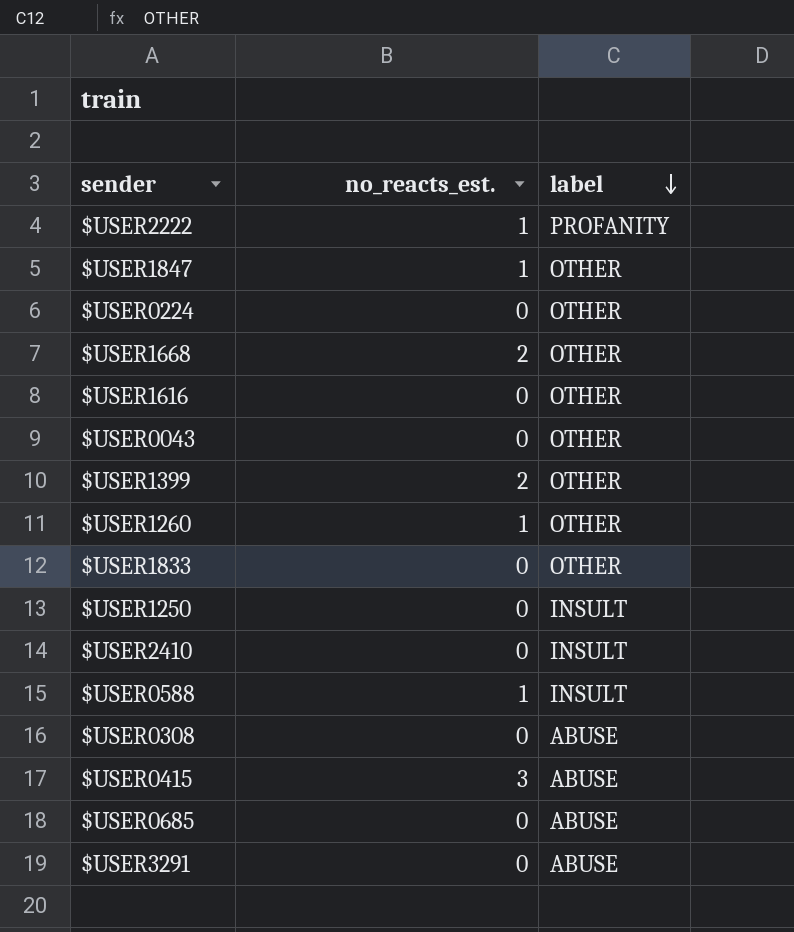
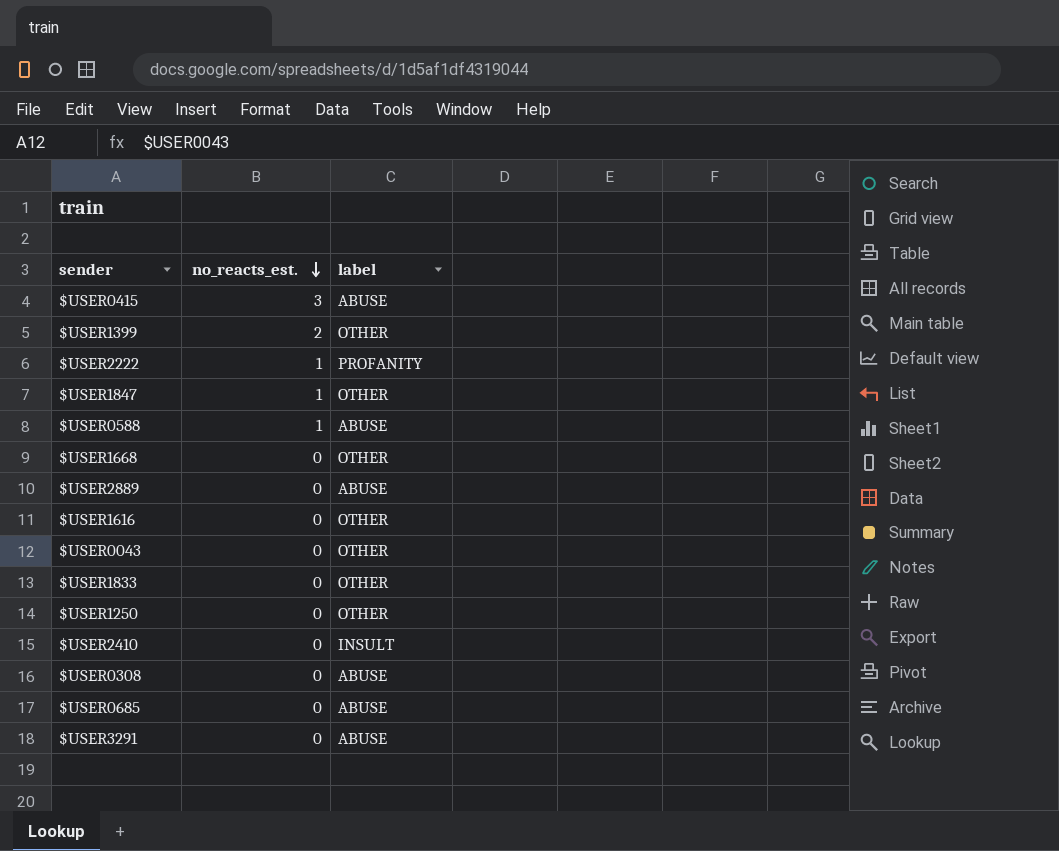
row order: label descending -> no_reacts_est. descending
row $USER0224: 0 | OTHER -> none
row $USER1260: 1 | OTHER -> none
$USER0588 | label: INSULT -> ABUSE
$USER1668 | no_reacts_est.: 2 -> 0
row $USER2889: none -> 0 | ABUSE
$USER1250 | label: INSULT -> OTHER

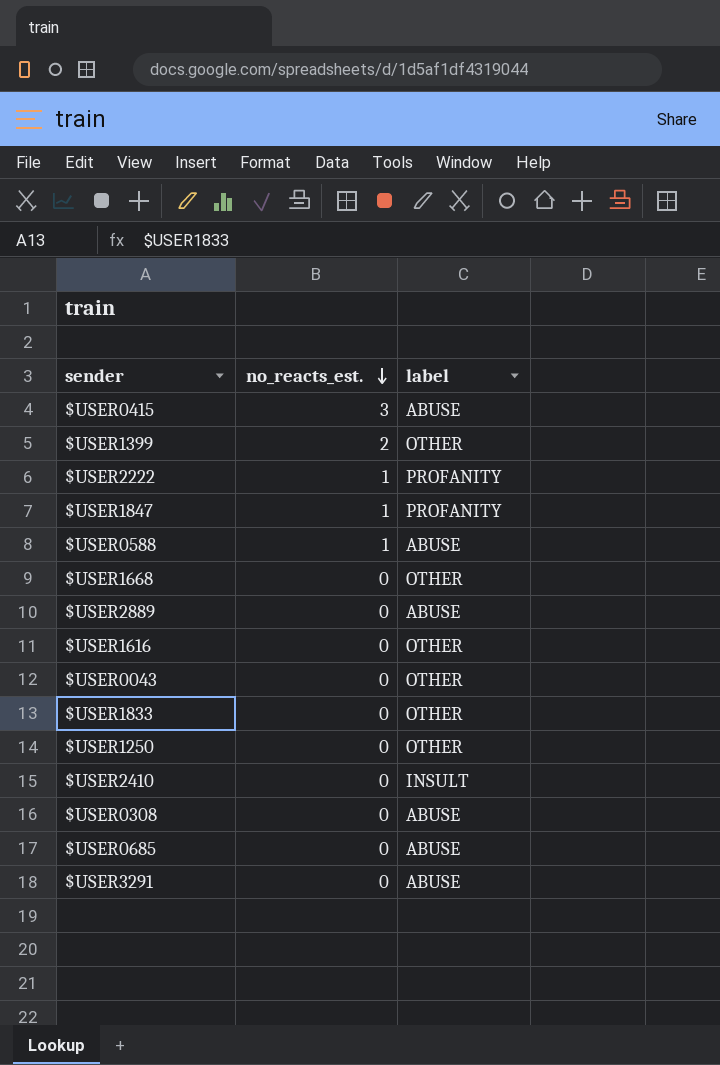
$USER1847 | label: OTHER -> PROFANITY

